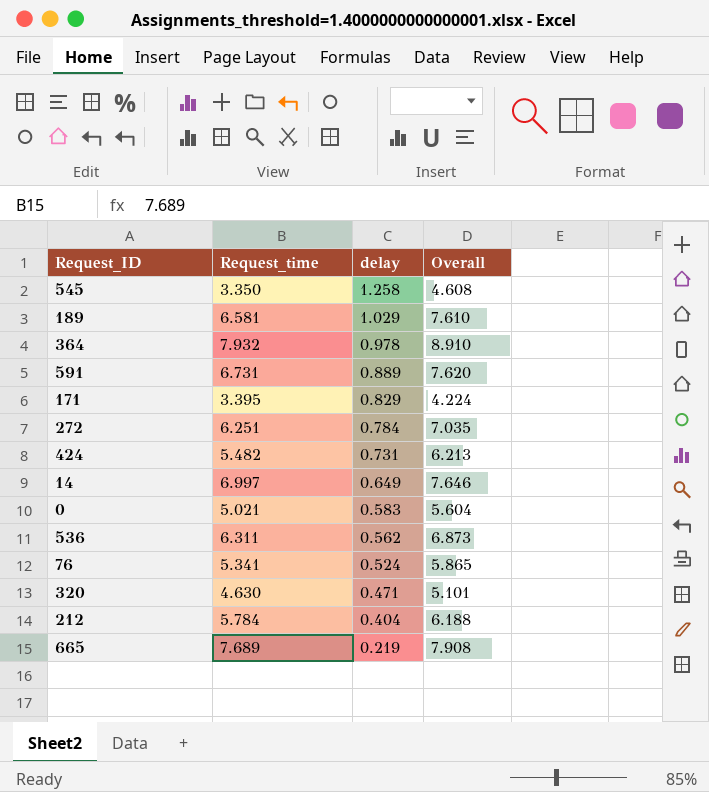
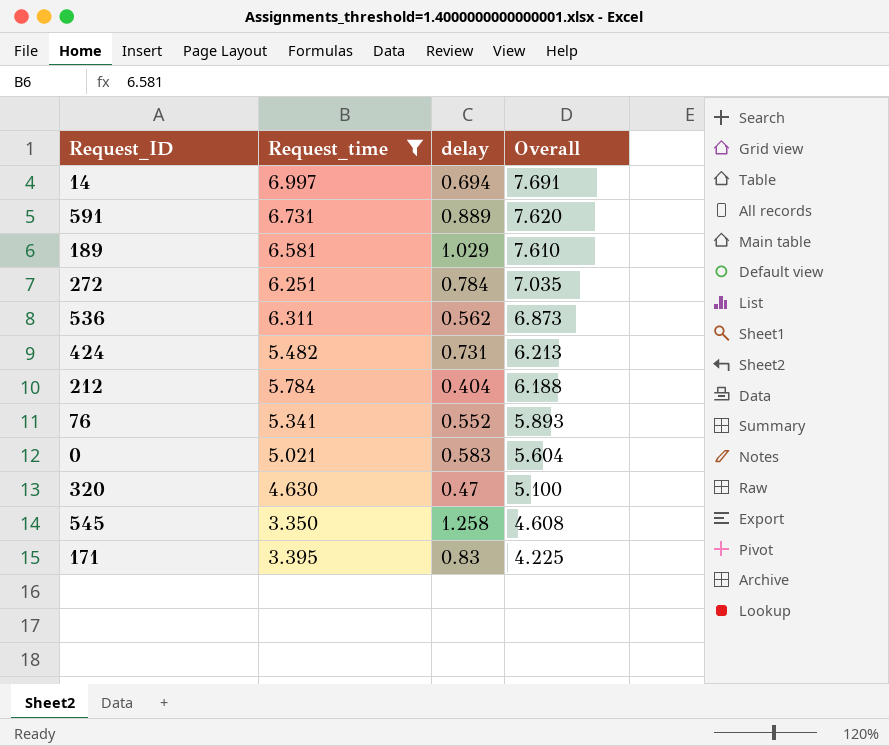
filter: none -> Request_time <= 6.997
row order: delay descending -> Overall descending
14 | delay: 0.649 -> 0.694
14 | Overall: 7.646 -> 7.691
76 | delay: 0.524 -> 0.552
76 | Overall: 5.865 -> 5.893
320 | delay: 0.471 -> 0.47
320 | Overall: 5.101 -> 5.100
171 | delay: 0.829 -> 0.83
171 | Overall: 4.224 -> 4.225

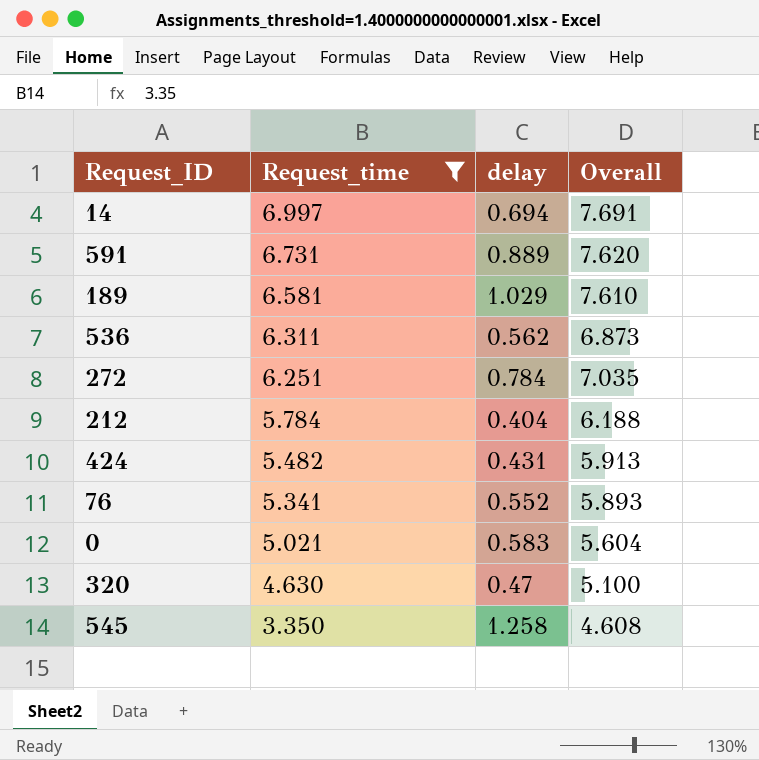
row order: Overall descending -> Request_time descending
row 171: 3.395 | 0.83 | 4.225 -> none
424 | delay: 0.731 -> 0.431
424 | Overall: 6.213 -> 5.913

